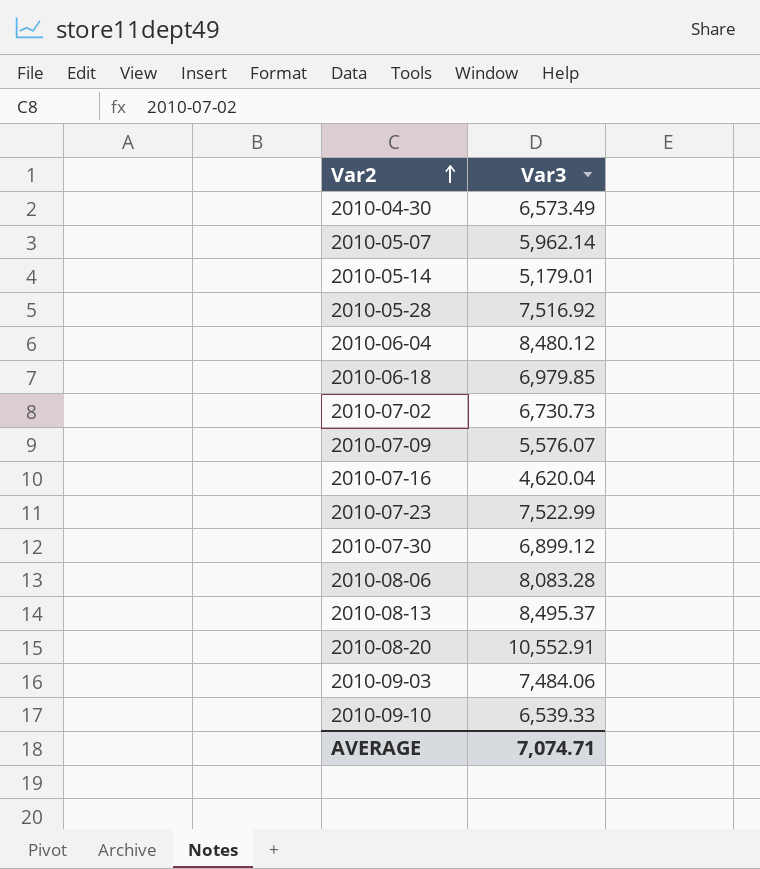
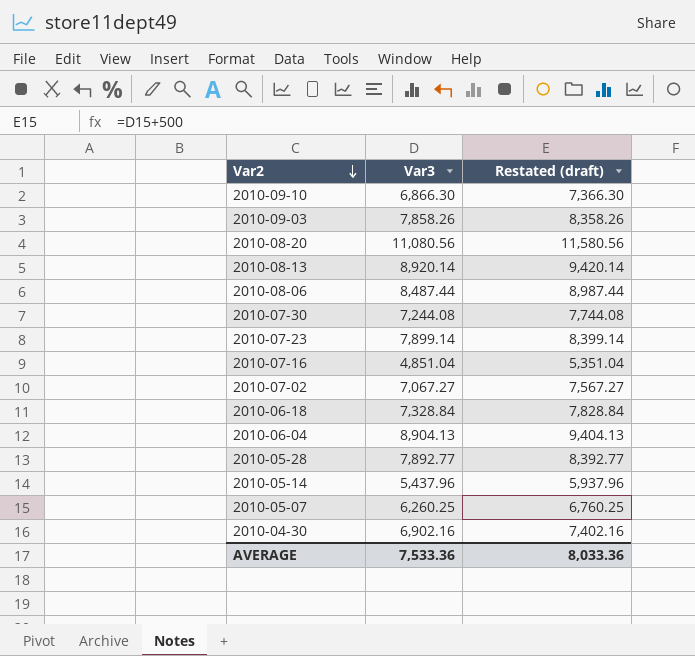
row order: Var2 ascending -> Var2 descending
column Restated (draft) | formula: none -> [Var3] + 500
row 2010-07-09: 5,576.07 -> none
2010-09-10 | Var3: 6,539.33 -> 6,866.30
2010-09-03 | Var3: 7,484.06 -> 7,858.26
2010-08-20 | Var3: 10,552.91 -> 11,080.56
2010-08-13 | Var3: 8,495.37 -> 8,920.14
2010-08-06 | Var3: 8,083.28 -> 8,487.44
2010-07-30 | Var3: 6,899.12 -> 7,244.08
2010-07-23 | Var3: 7,522.99 -> 7,899.14
2010-07-16 | Var3: 4,620.04 -> 4,851.04
2010-07-02 | Var3: 6,730.73 -> 7,067.27
2010-06-18 | Var3: 6,979.85 -> 7,328.84
2010-06-04 | Var3: 8,480.12 -> 8,904.13
2010-05-28 | Var3: 7,516.92 -> 7,892.77
2010-05-14 | Var3: 5,179.01 -> 5,437.96
2010-05-07 | Var3: 5,962.14 -> 6,260.25
2010-04-30 | Var3: 6,573.49 -> 6,902.16
AVERAGE | Var3: 7,074.71 -> 7,533.36

